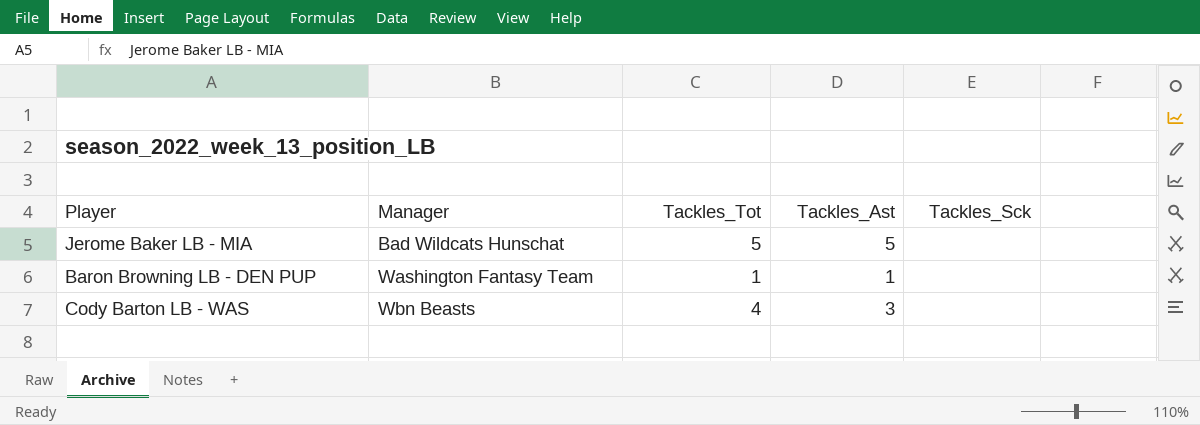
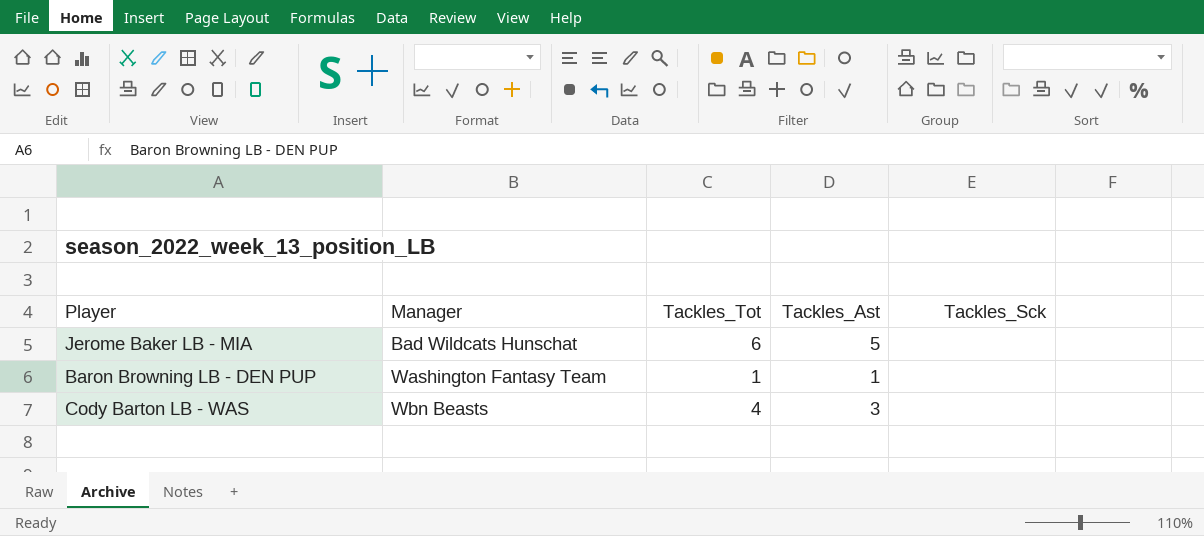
Jerome Baker LB - MIA | Tackles_Tot: 5 -> 6

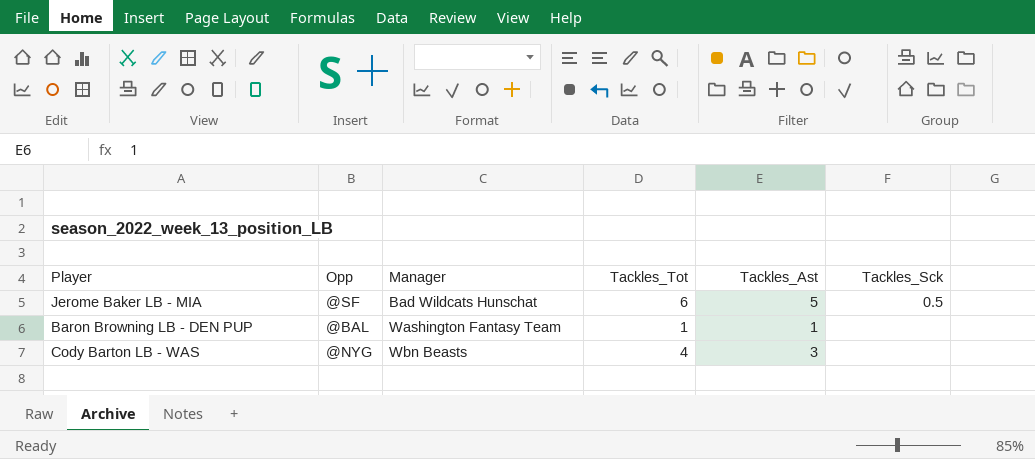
column Opp | position: none -> 2
Jerome Baker LB - MIA | Tackles_Sck: none -> 0.5

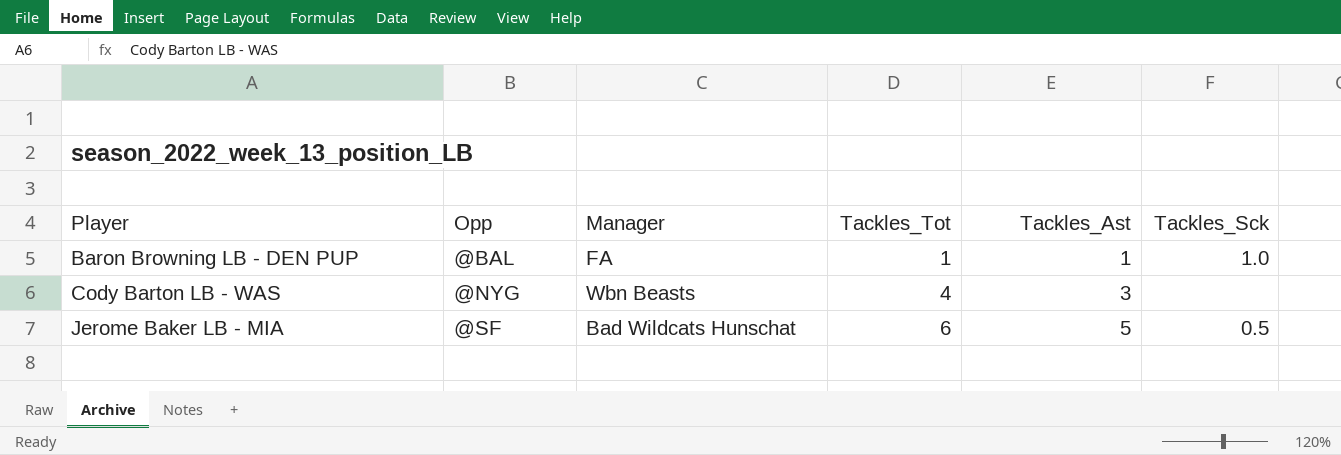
row order: Manager ascending -> Player ascending
Baron Browning LB - DEN PUP | Manager: Washington Fantasy Team -> FA
Baron Browning LB - DEN PUP | Tackles_Sck: none -> 1.0

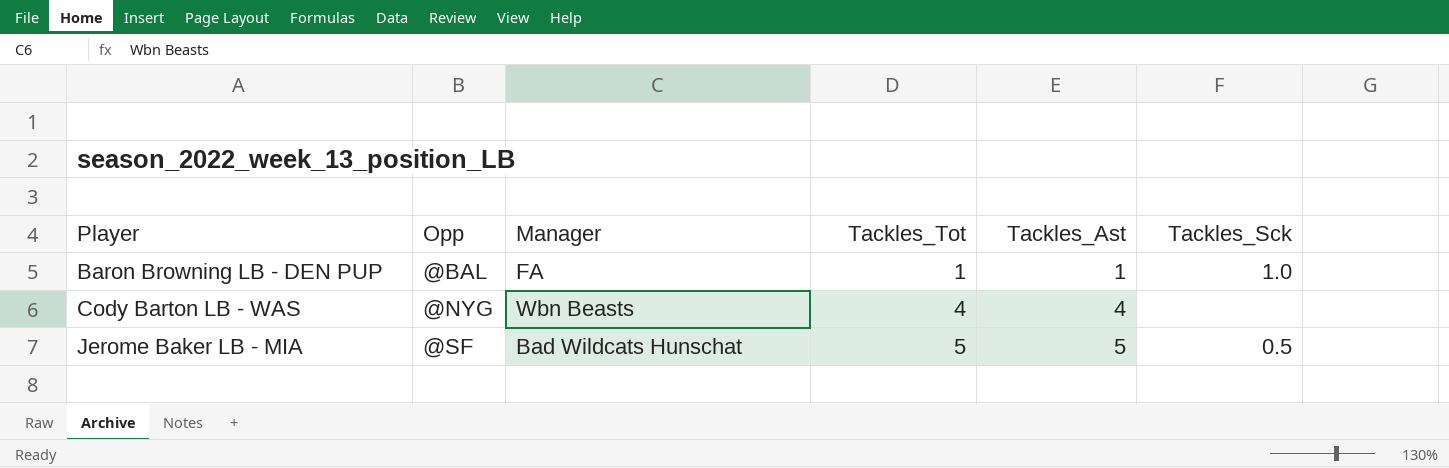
Cody Barton LB - WAS | Tackles_Ast: 3 -> 4
Jerome Baker LB - MIA | Tackles_Tot: 6 -> 5

